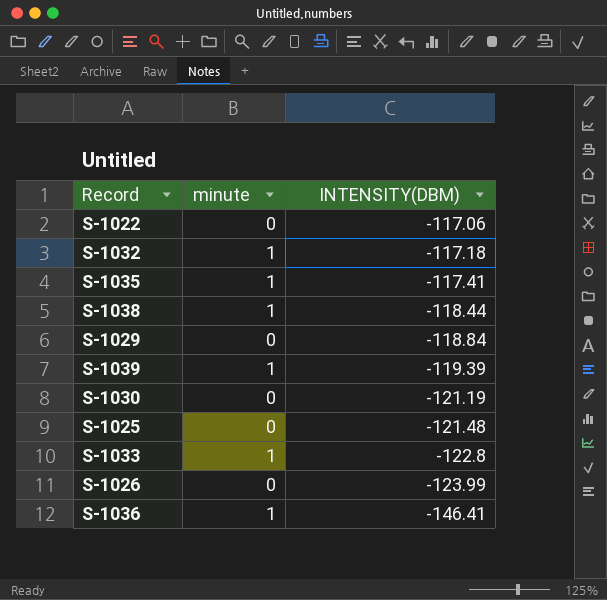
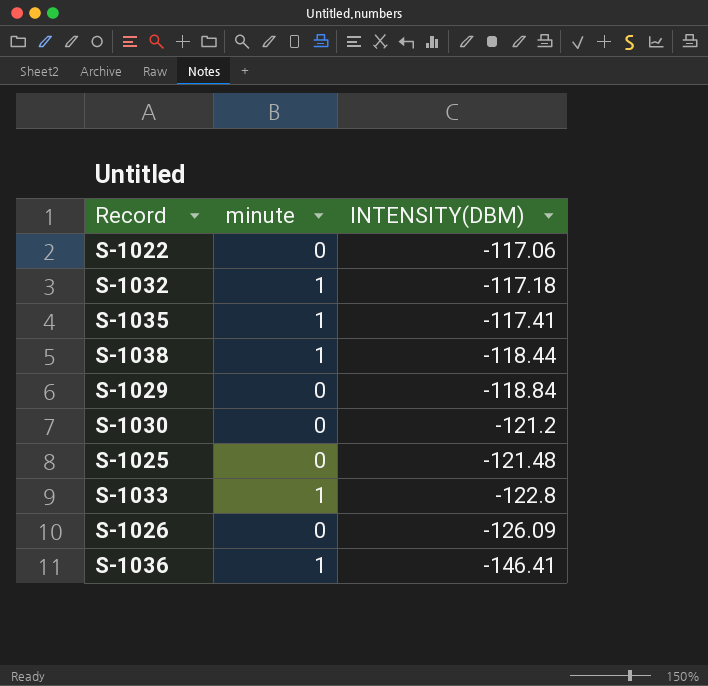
row S-1039: 1 | -119.39 -> none
S-1030 | INTENSITY(DBM): -121.19 -> -121.2
S-1026 | INTENSITY(DBM): -123.99 -> -126.09

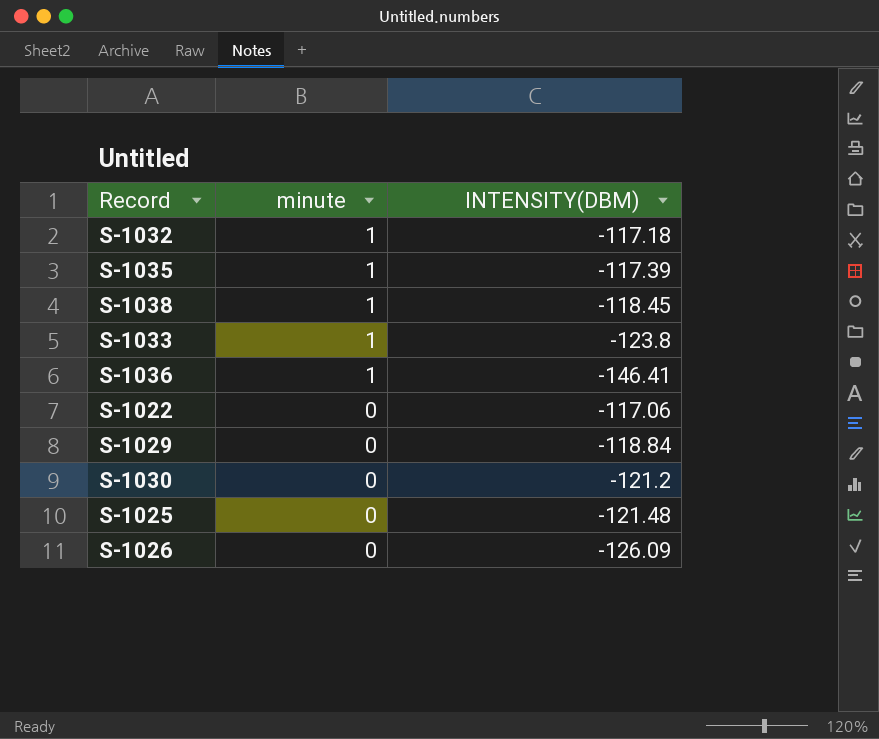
row order: INTENSITY(DBM) descending -> minute descending
S-1035 | INTENSITY(DBM): -117.41 -> -117.39
S-1038 | INTENSITY(DBM): -118.44 -> -118.45
S-1033 | INTENSITY(DBM): -122.8 -> -123.8

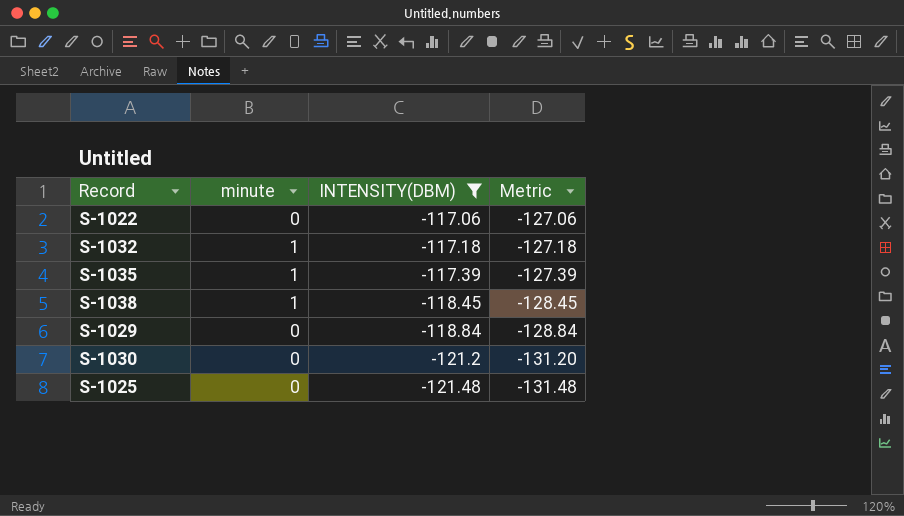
filter: none -> INTENSITY(DBM) >= -121.48
row order: minute descending -> INTENSITY(DBM) descending
column Metric | formula: none -> [INTENSITY(DBM)] - 10

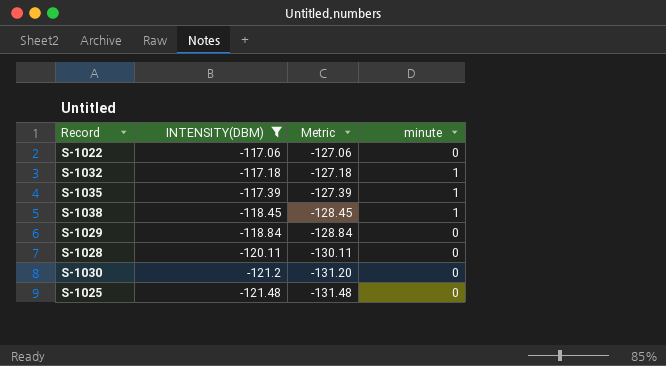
column minute | position: 2 -> 4
row S-1028: none -> -120.11 | -130.11 | 0

